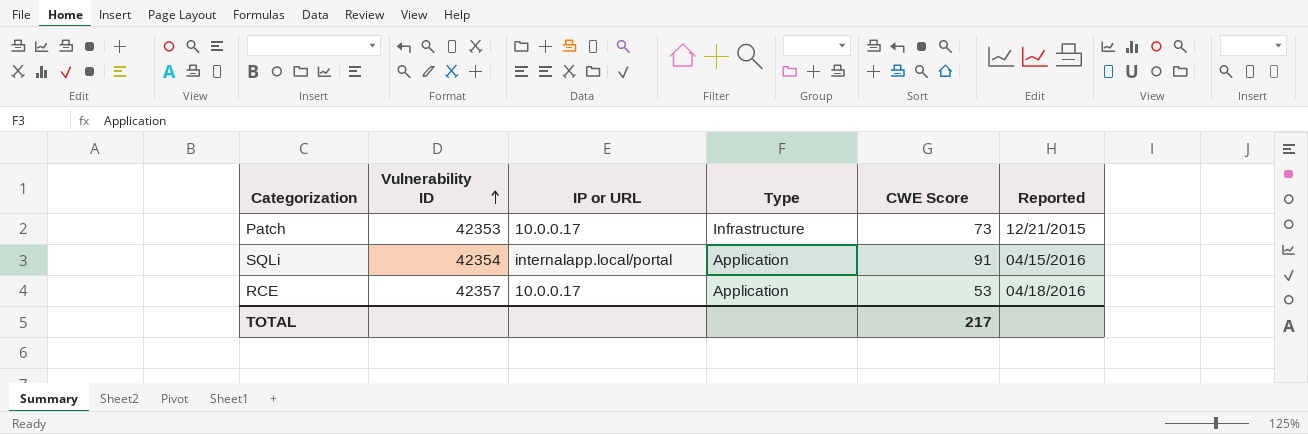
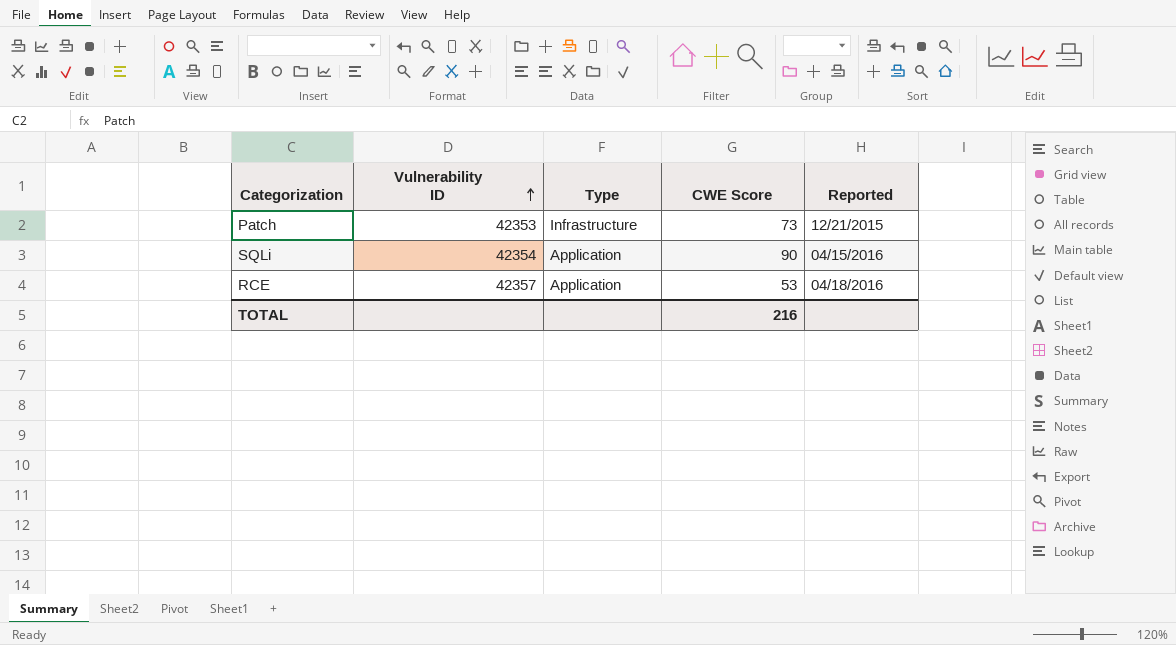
column IP or URL | position: 3 -> none
SQLi | CWE Score: 91 -> 90
TOTAL | CWE Score: 217 -> 216

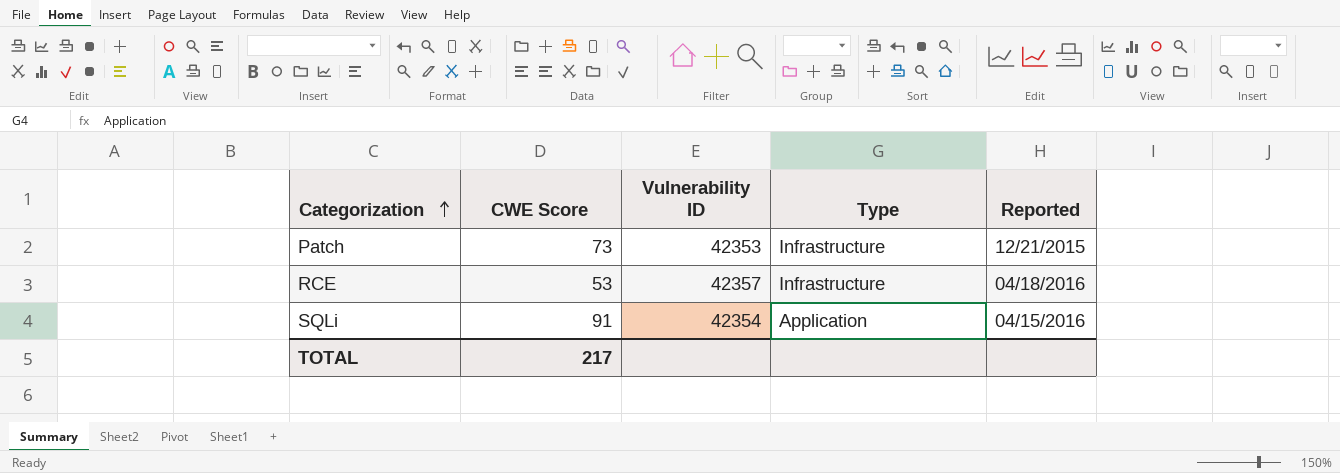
row order: Vulnerability ID ascending -> Categorization ascending
column CWE Score | position: 4 -> 2
RCE | Type: Application -> Infrastructure
SQLi | CWE Score: 90 -> 91
TOTAL | CWE Score: 216 -> 217

